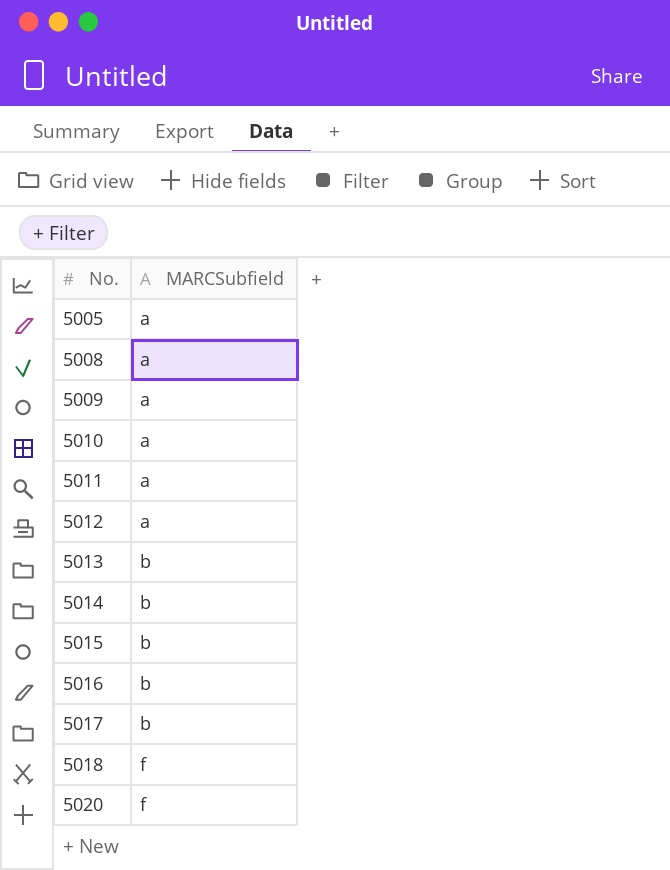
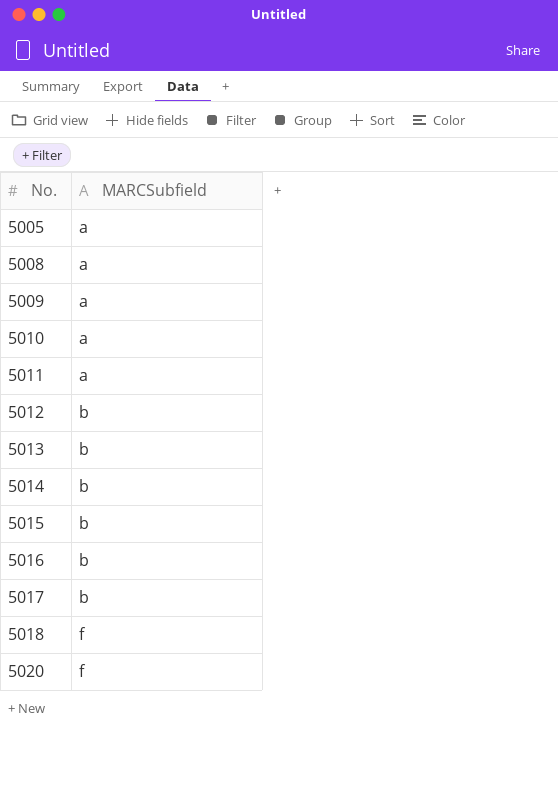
5012 | MARCSubfield: a -> b

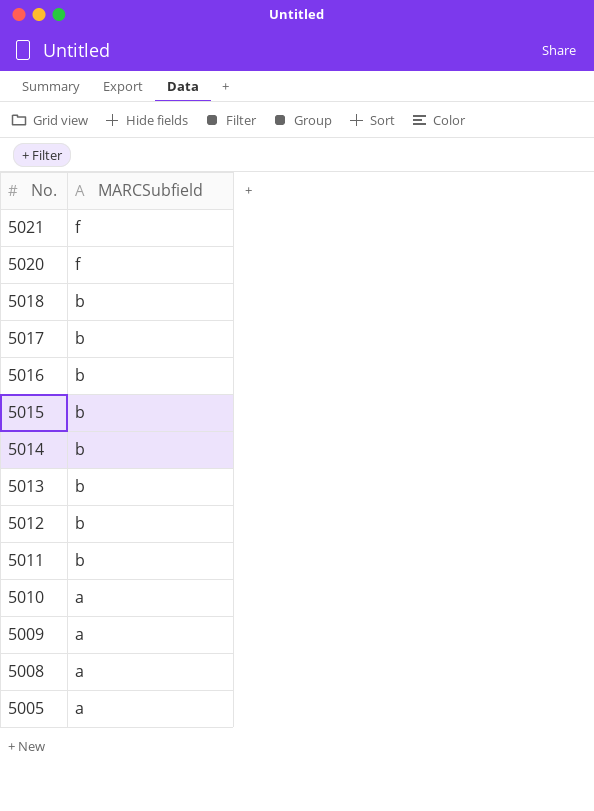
row order: No. ascending -> No. descending
row 5021: none -> f
5018 | MARCSubfield: f -> b
5011 | MARCSubfield: a -> b

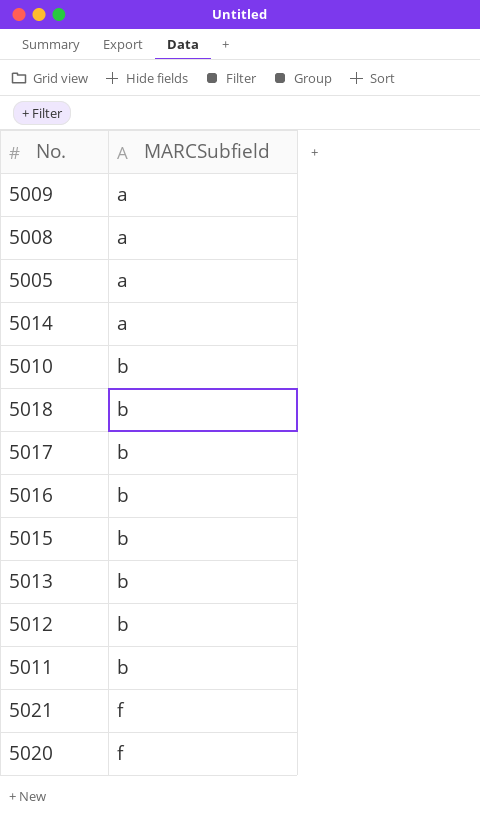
row order: No. descending -> MARCSubfield ascending
5014 | MARCSubfield: b -> a
5010 | MARCSubfield: a -> b

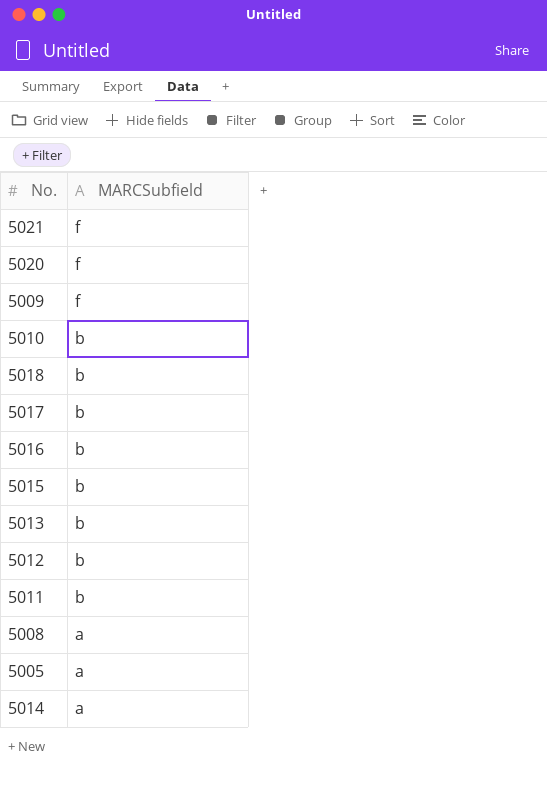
row order: MARCSubfield ascending -> MARCSubfield descending
5009 | MARCSubfield: a -> f

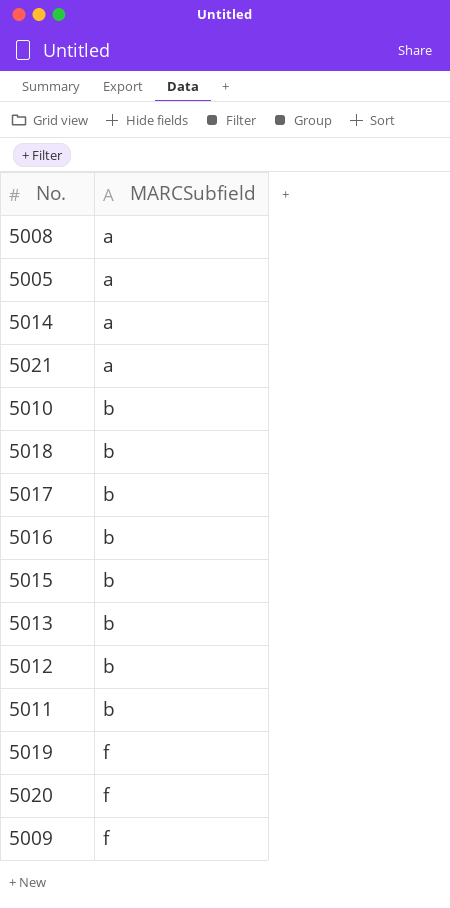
row order: MARCSubfield descending -> MARCSubfield ascending
5021 | MARCSubfield: f -> a
row 5019: none -> f

